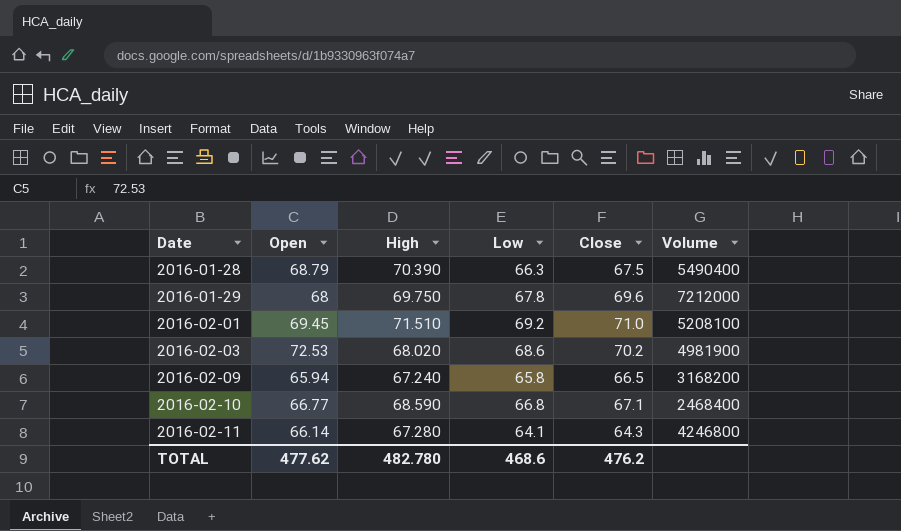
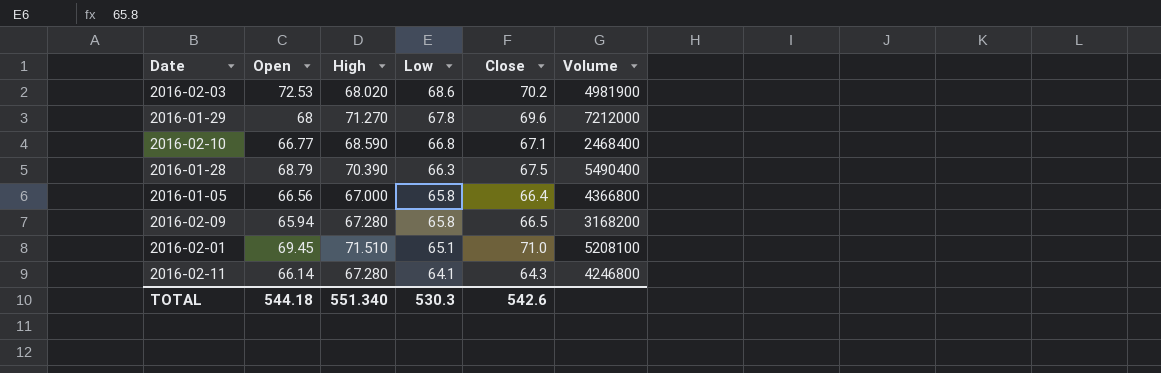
row order: Date ascending -> Low descending
2016-01-29 | High: 69.750 -> 71.270
row 2016-01-05: none -> 66.56 | 67.000 | 65.8 | 66.4 | 4366800
2016-02-09 | High: 67.240 -> 67.280
2016-02-01 | Low: 69.2 -> 65.1
TOTAL | Open: 477.62 -> 544.18
TOTAL | High: 482.780 -> 551.340
TOTAL | Low: 468.6 -> 530.3
TOTAL | Close: 476.2 -> 542.6

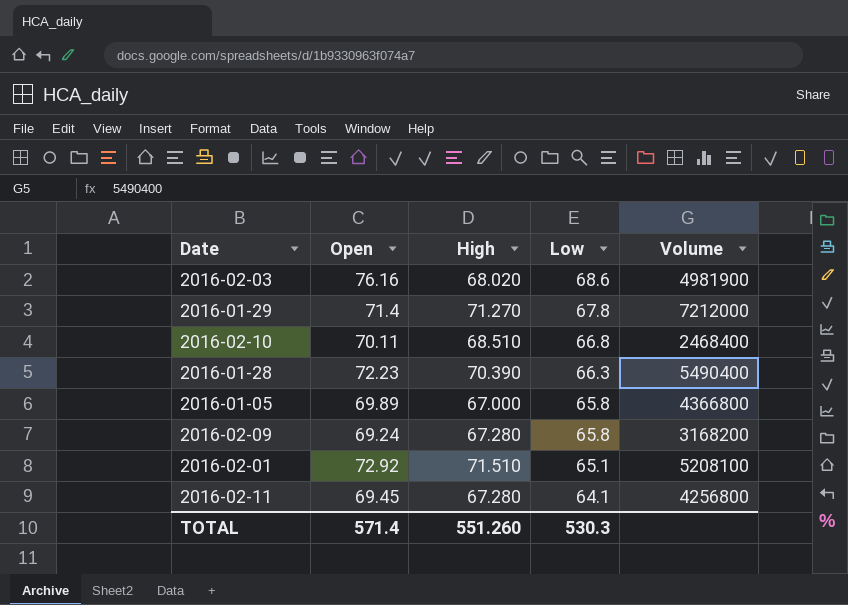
column Close | position: 5 -> none
2016-02-03 | Open: 72.53 -> 76.16
2016-01-29 | Open: 68 -> 71.4
2016-02-10 | Open: 66.77 -> 70.11
2016-02-10 | High: 68.590 -> 68.510
2016-01-28 | Open: 68.79 -> 72.23
2016-01-05 | Open: 66.56 -> 69.89
2016-02-09 | Open: 65.94 -> 69.24
2016-02-01 | Open: 69.45 -> 72.92
2016-02-11 | Open: 66.14 -> 69.45
2016-02-11 | Volume: 4246800 -> 4256800
TOTAL | Open: 544.18 -> 571.4
TOTAL | High: 551.340 -> 551.260

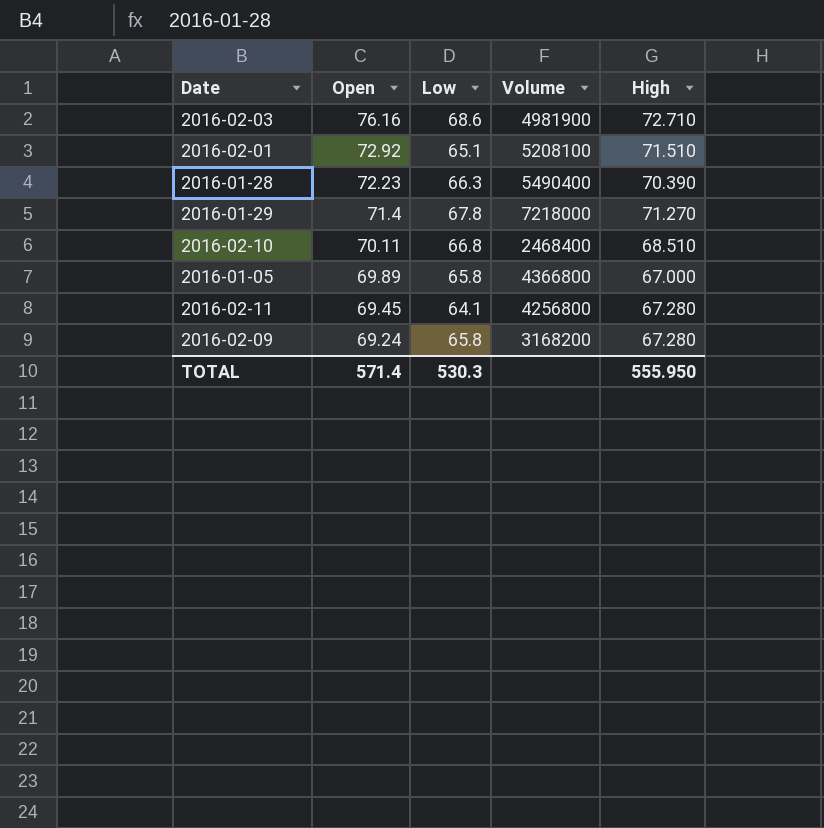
row order: Low descending -> Open descending
column High | position: 3 -> 5
2016-02-03 | High: 68.020 -> 72.710
2016-01-29 | Volume: 7212000 -> 7218000
TOTAL | High: 551.260 -> 555.950

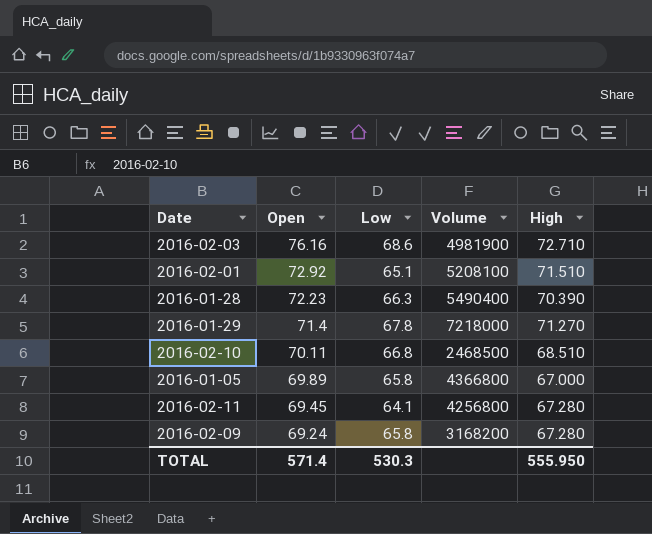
2016-02-10 | Volume: 2468400 -> 2468500

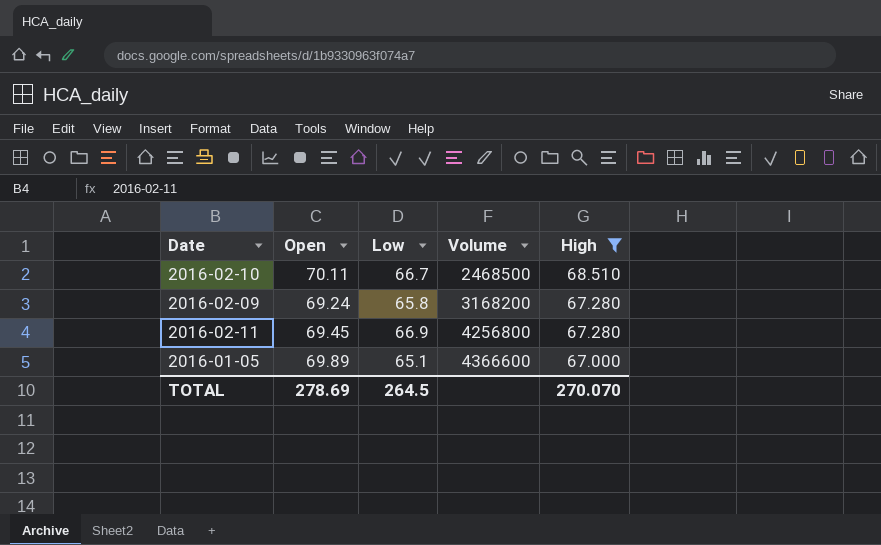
filter: none -> High <= 68.510
row order: Open descending -> Volume ascending
2016-02-10 | Low: 66.8 -> 66.7
2016-02-11 | Low: 64.1 -> 66.9
2016-01-05 | Low: 65.8 -> 65.1
2016-01-05 | Volume: 4366800 -> 4366600
TOTAL | Open: 571.4 -> 278.69
TOTAL | Low: 530.3 -> 264.5
TOTAL | High: 555.950 -> 270.070

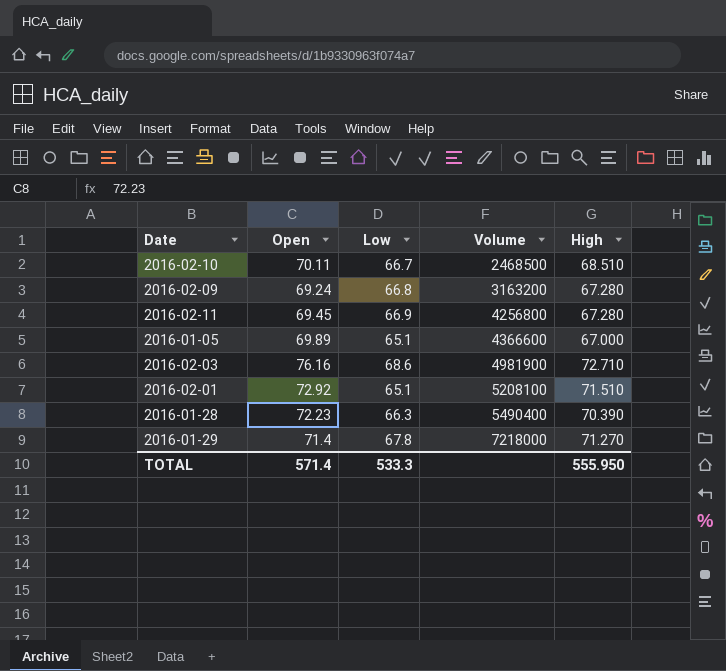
filter: High <= 68.510 -> none
2016-02-09 | Low: 65.8 -> 66.8
2016-02-09 | Volume: 3168200 -> 3163200
TOTAL | Open: 278.69 -> 571.4
TOTAL | Low: 264.5 -> 533.3
TOTAL | High: 270.070 -> 555.950

